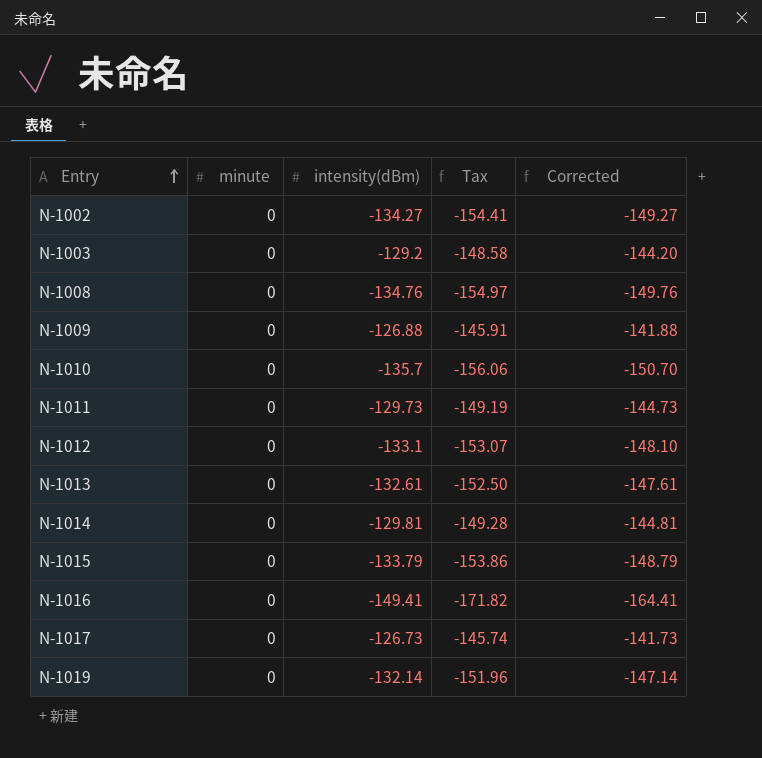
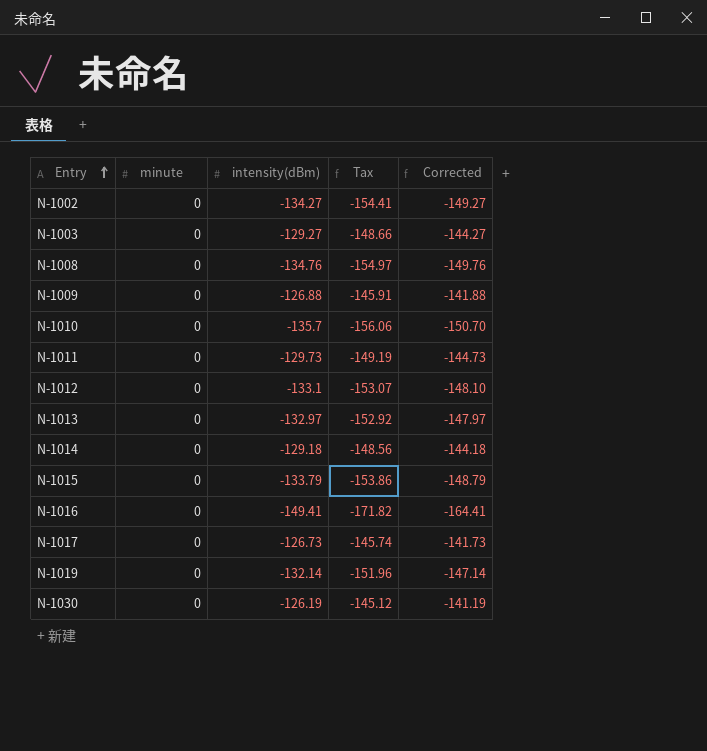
N-1003 | intensity(dBm): -129.2 -> -129.27
N-1003 | Tax: -148.58 -> -148.66
N-1003 | Corrected: -144.20 -> -144.27
N-1013 | intensity(dBm): -132.61 -> -132.97
N-1013 | Tax: -152.50 -> -152.92
N-1013 | Corrected: -147.61 -> -147.97
N-1014 | intensity(dBm): -129.81 -> -129.18
N-1014 | Tax: -149.28 -> -148.56
N-1014 | Corrected: -144.81 -> -144.18
row N-1030: none -> 0 | -126.19 | -145.12 | -141.19

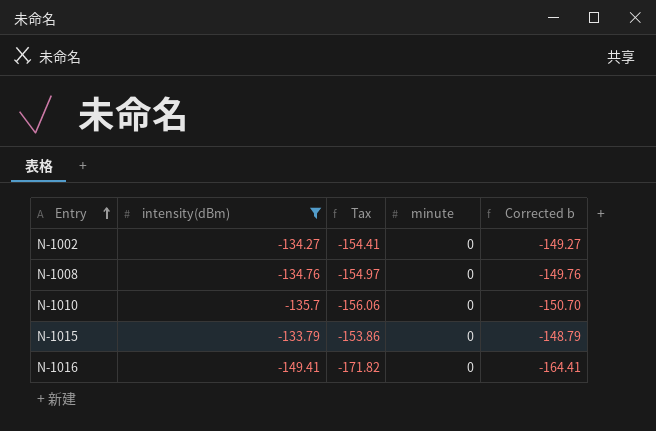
filter: none -> intensity(dBm) <= -133.79
column minute | position: 2 -> 4
column name: Corrected -> Corrected b

